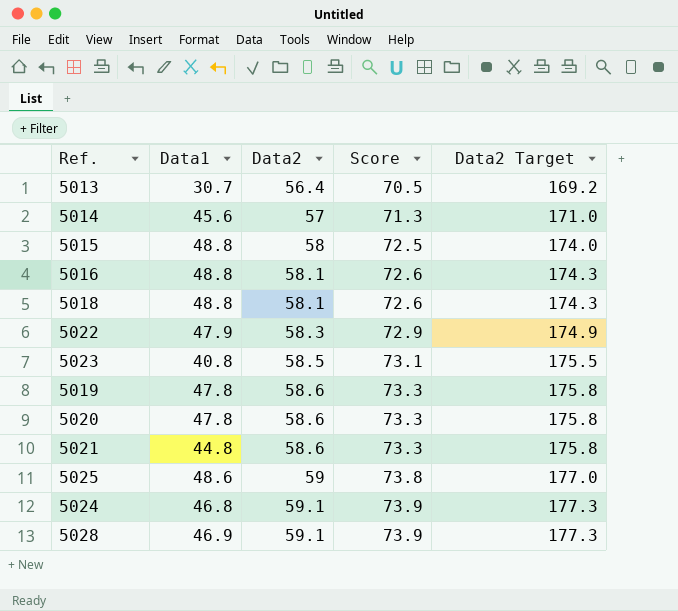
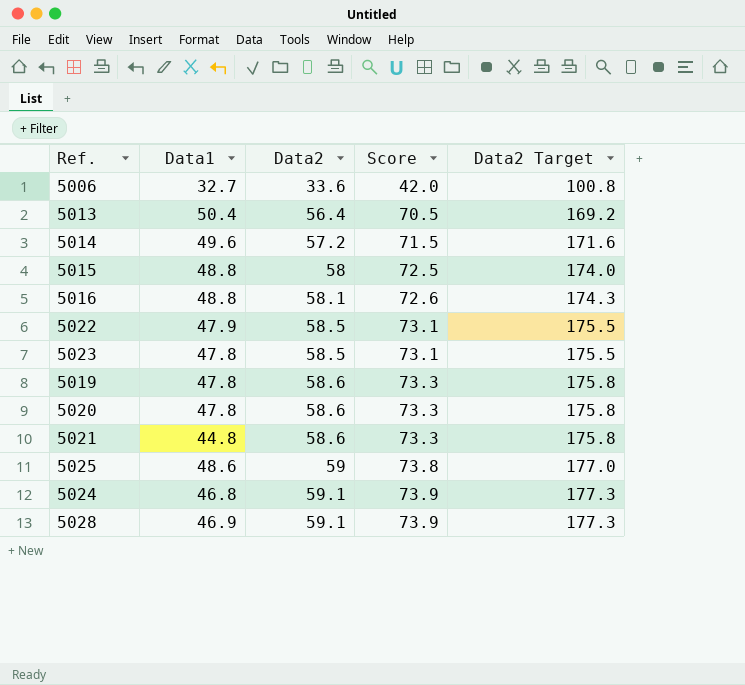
row 5018: 48.8 | 58.1 | 72.6 | 174.3 -> none
row 5006: none -> 32.7 | 33.6 | 42.0 | 100.8
5013 | Data1: 30.7 -> 50.4
5014 | Data1: 45.6 -> 49.6
5014 | Data2: 57 -> 57.2
5014 | Score: 71.3 -> 71.5
5014 | Data2 Target: 171.0 -> 171.6
5022 | Data2: 58.3 -> 58.5
5022 | Score: 72.9 -> 73.1
5022 | Data2 Target: 174.9 -> 175.5
5023 | Data1: 40.8 -> 47.8

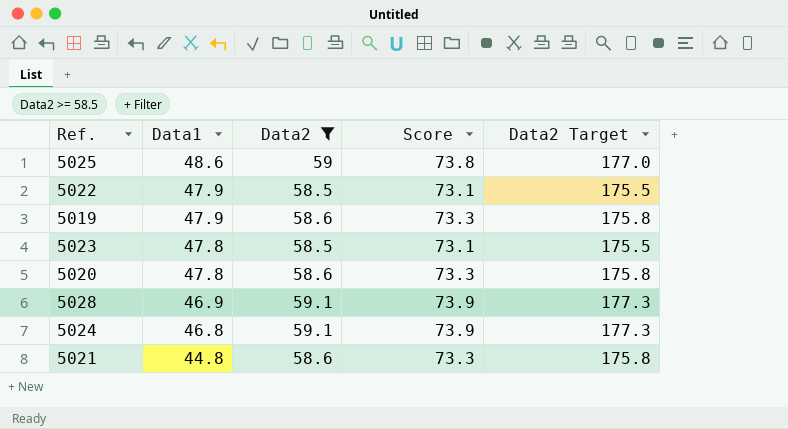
filter: none -> Data2 >= 58.5
row order: Data2 ascending -> Data1 descending
5019 | Data1: 47.8 -> 47.9

